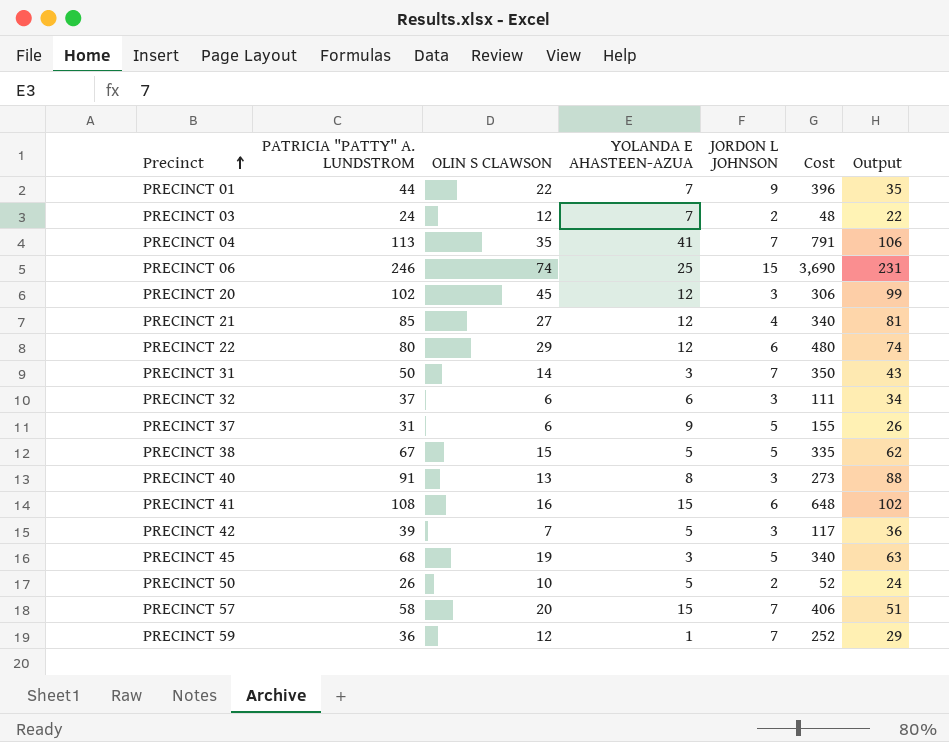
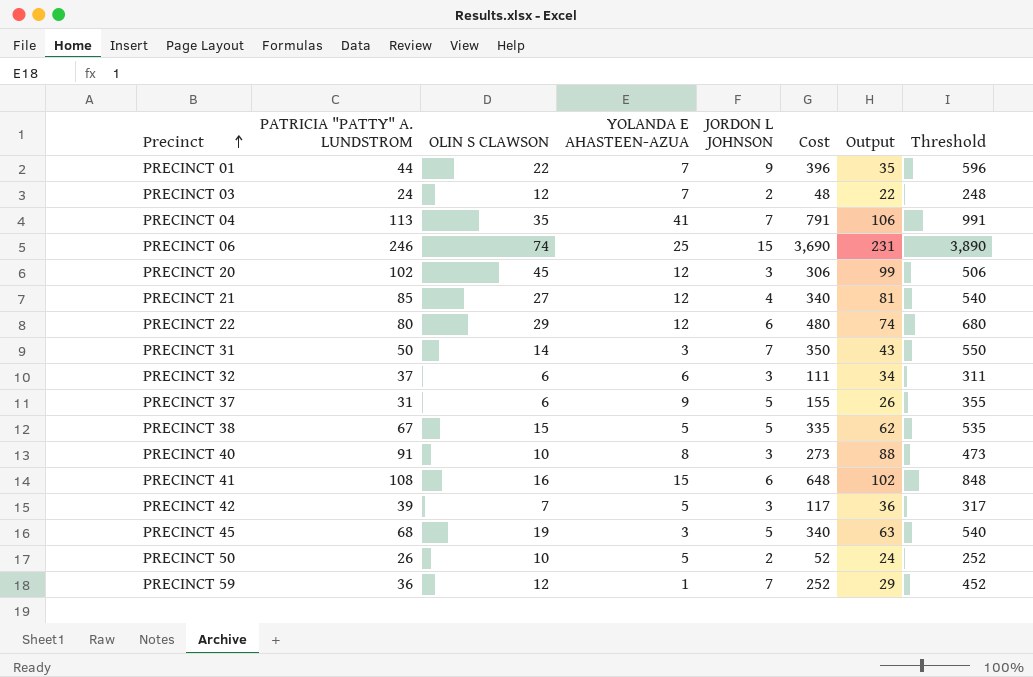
column Threshold | formula: none -> [Cost] + 200
row PRECINCT 57: 58 | 20 | 15 | 7 | 406 | 51 -> none
PRECINCT 40 | OLIN S CLAWSON: 13 -> 10

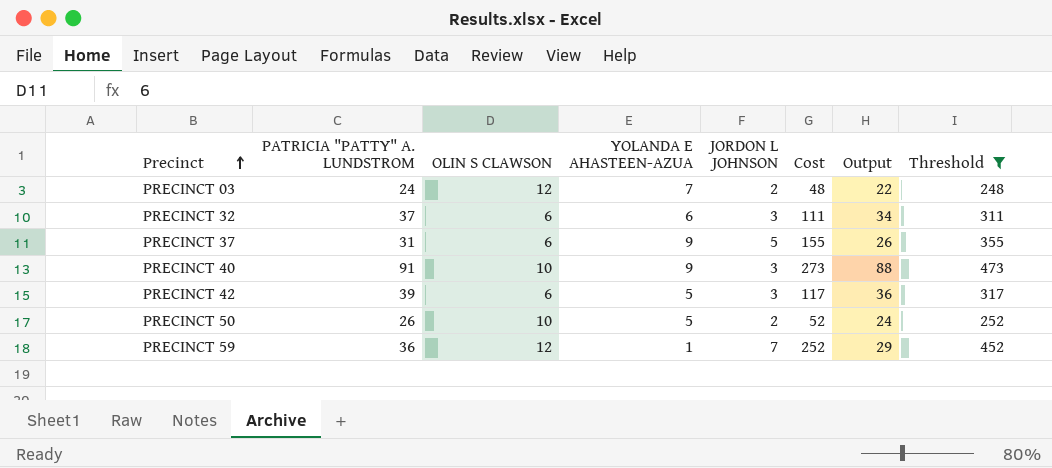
filter: none -> Threshold <= 473
PRECINCT 40 | YOLANDA E AHASTEEN-AZUA: 8 -> 9
PRECINCT 42 | OLIN S CLAWSON: 7 -> 6

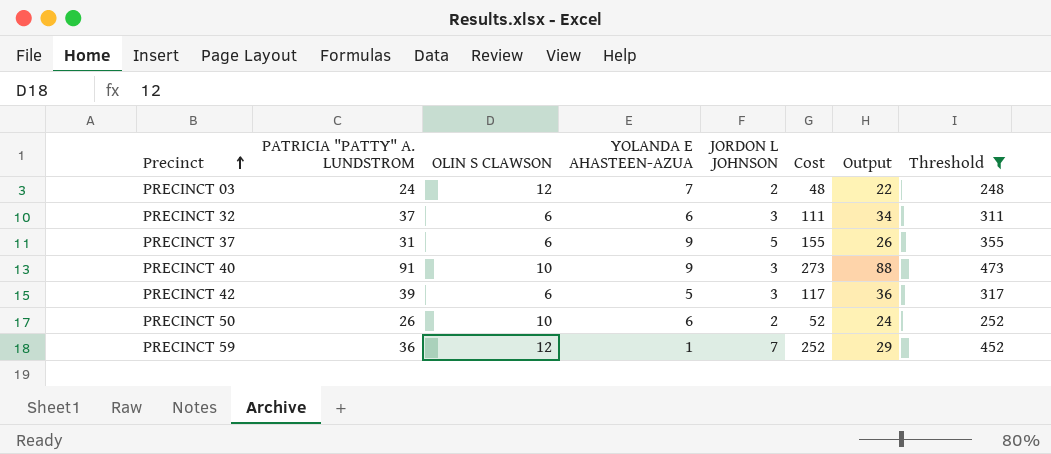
PRECINCT 50 | YOLANDA E AHASTEEN-AZUA: 5 -> 6

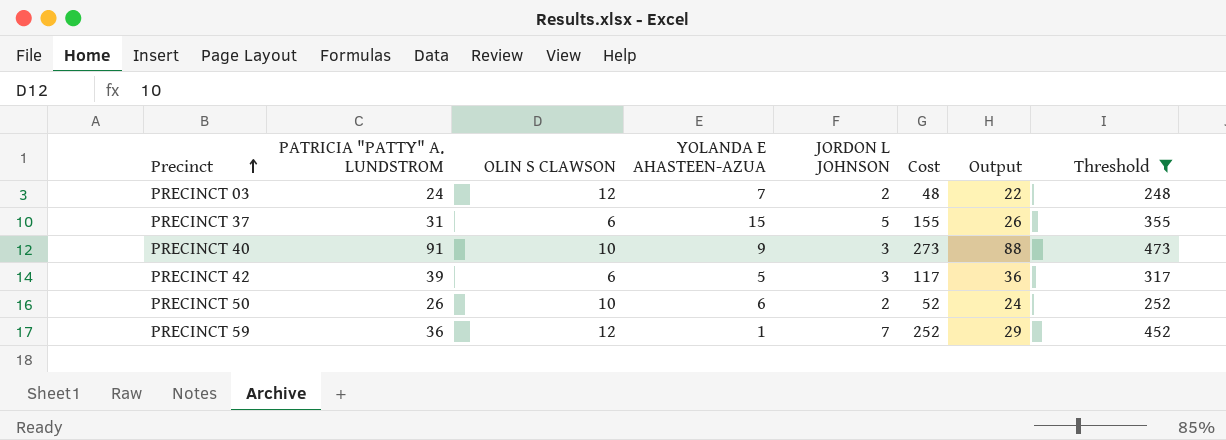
row PRECINCT 32: 37 | 6 | 6 | 3 | 111 | 34 | 311 -> none
PRECINCT 37 | YOLANDA E AHASTEEN-AZUA: 9 -> 15

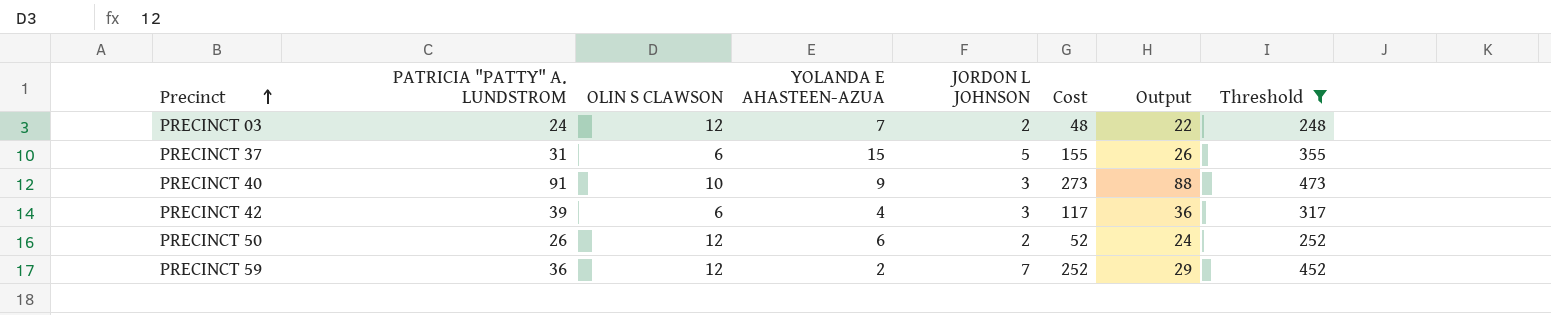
PRECINCT 42 | YOLANDA E AHASTEEN-AZUA: 5 -> 4
PRECINCT 50 | OLIN S CLAWSON: 10 -> 12
PRECINCT 59 | YOLANDA E AHASTEEN-AZUA: 1 -> 2

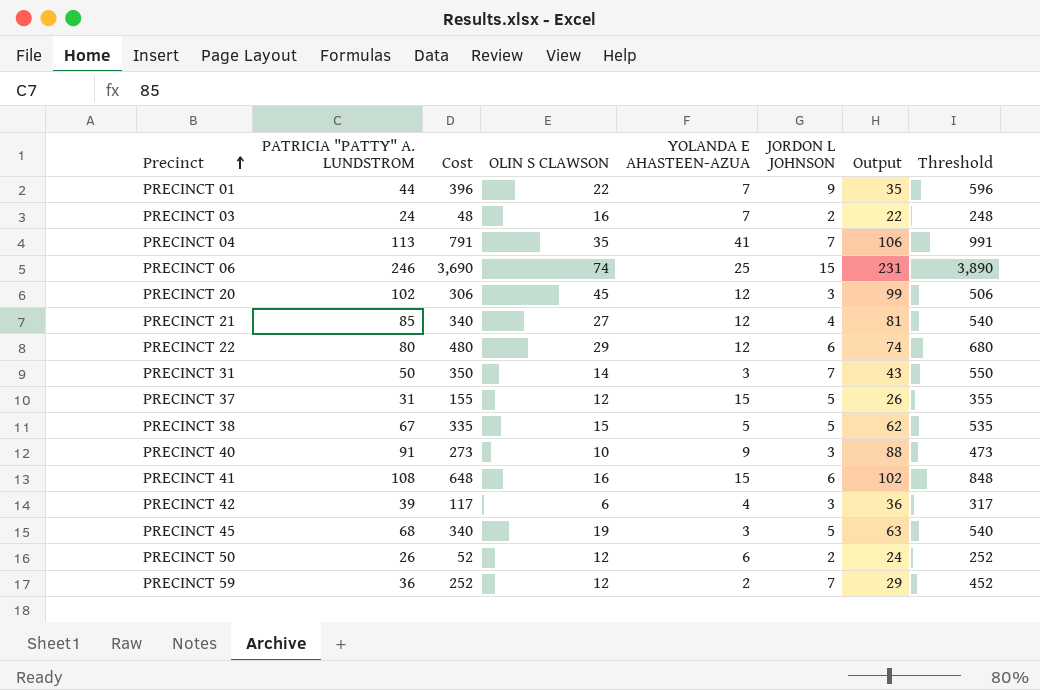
filter: Threshold <= 473 -> none
column Cost | position: 6 -> 3
PRECINCT 03 | OLIN S CLAWSON: 12 -> 16
PRECINCT 37 | OLIN S CLAWSON: 6 -> 12

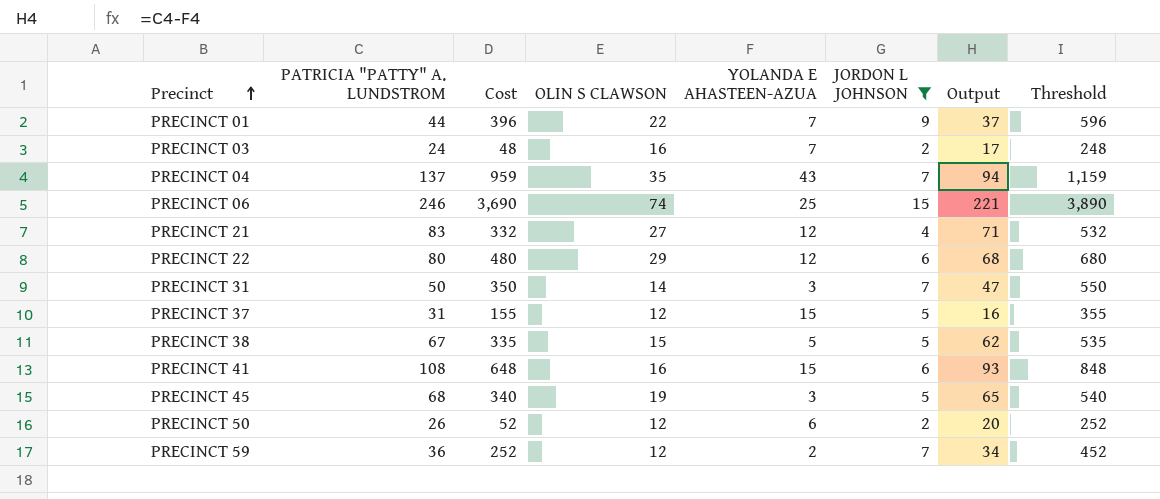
filter: none -> JORDON L JOHNSON != 3
column Output | formula: [PATRICIA "PATTY" A. LUNDSTROM] - [JORDON L JOHNSON] -> [PATRICIA "PATTY" A. LUNDSTROM] - [YOLANDA E AHASTEEN-AZUA]
PRECINCT 04 | PATRICIA "PATTY" A. LUNDSTROM: 113 -> 137
PRECINCT 04 | Cost: 791 -> 959
PRECINCT 04 | YOLANDA E AHASTEEN-AZUA: 41 -> 43
PRECINCT 04 | Threshold: 991 -> 1,159
PRECINCT 21 | PATRICIA "PATTY" A. LUNDSTROM: 85 -> 83
PRECINCT 21 | Cost: 340 -> 332
PRECINCT 21 | Threshold: 540 -> 532

